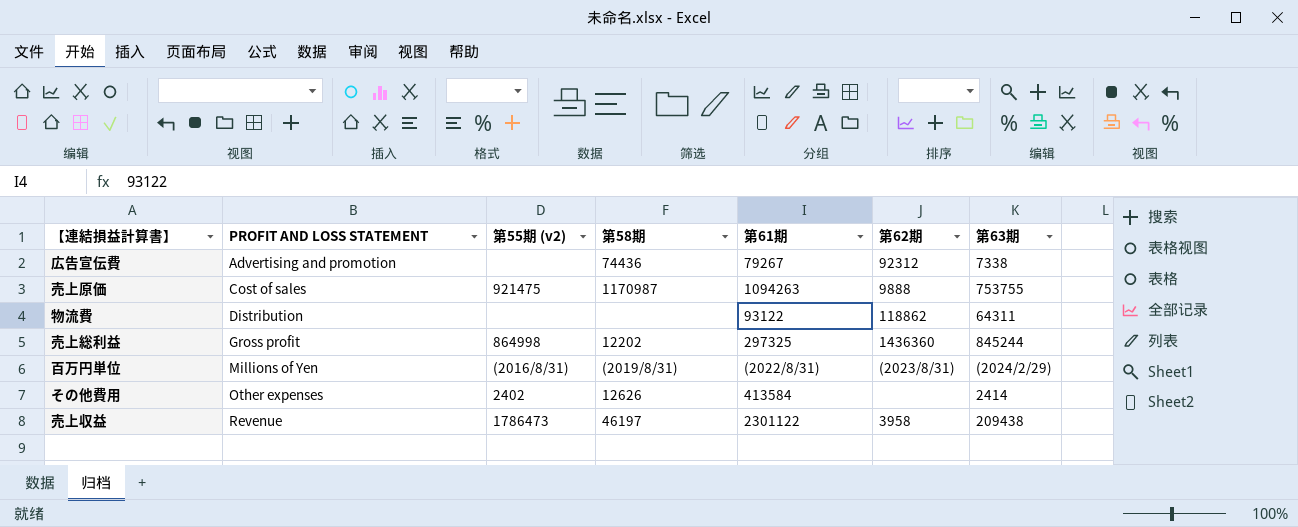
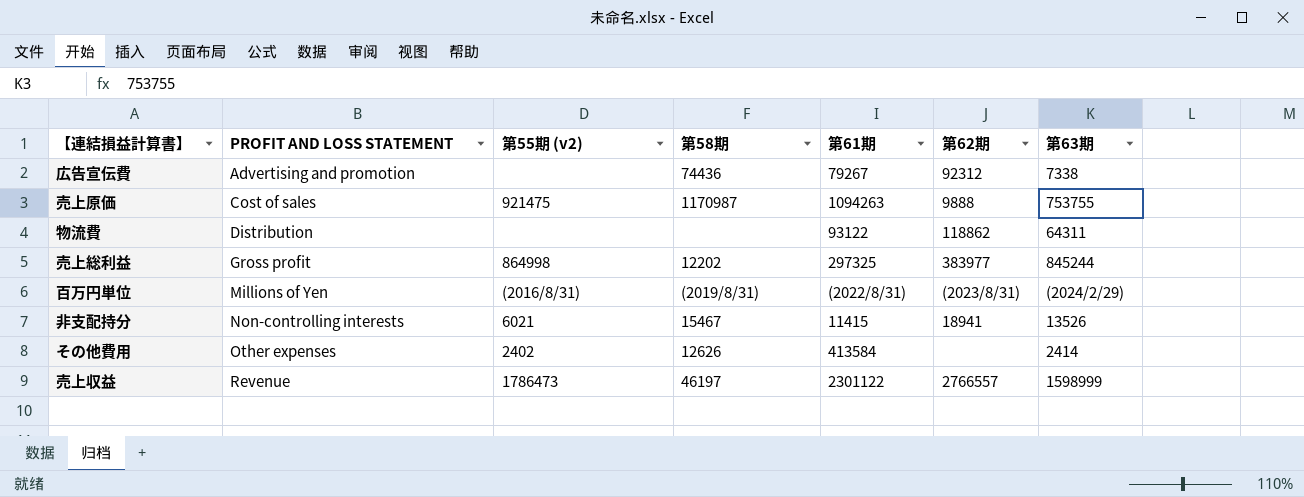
売上総利益 | 第62期: 1436360 -> 383977
row 非支配持分: none -> Non-controlling interests | 6021 | 15467 | 11415 | 18941 | 13526
売上収益 | 第62期: 3958 -> 2766557
売上収益 | 第63期: 209438 -> 1598999

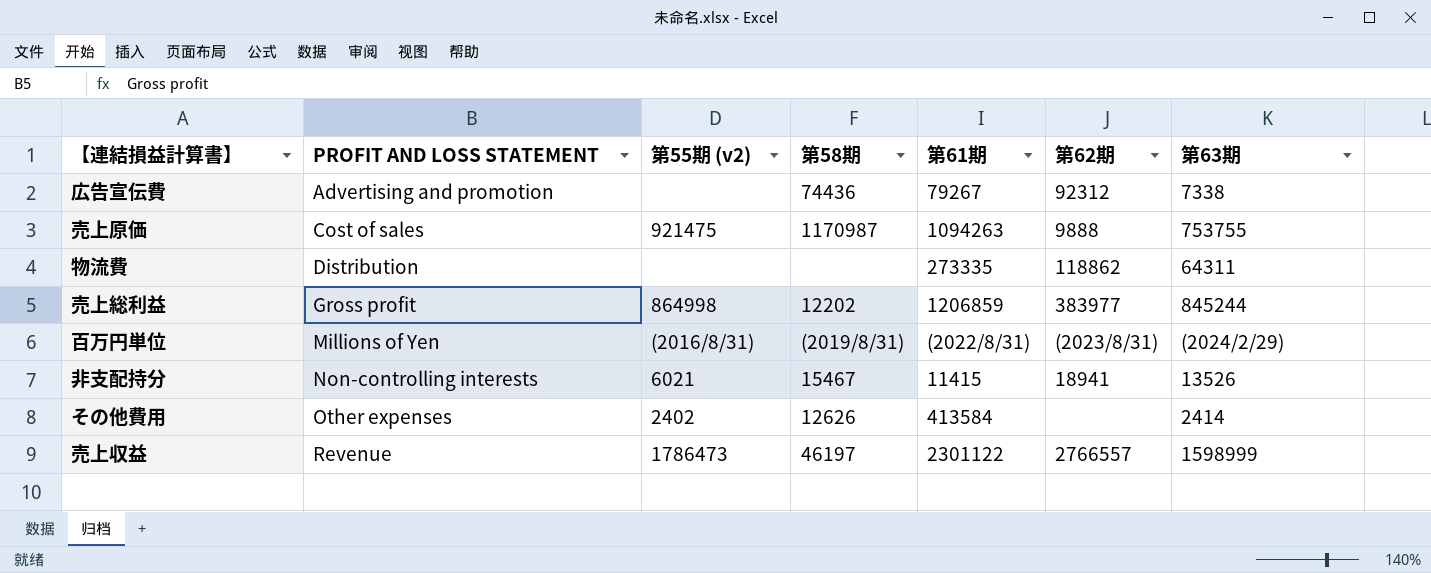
物流費 | 第61期: 93122 -> 273335
売上総利益 | 第61期: 297325 -> 1206859

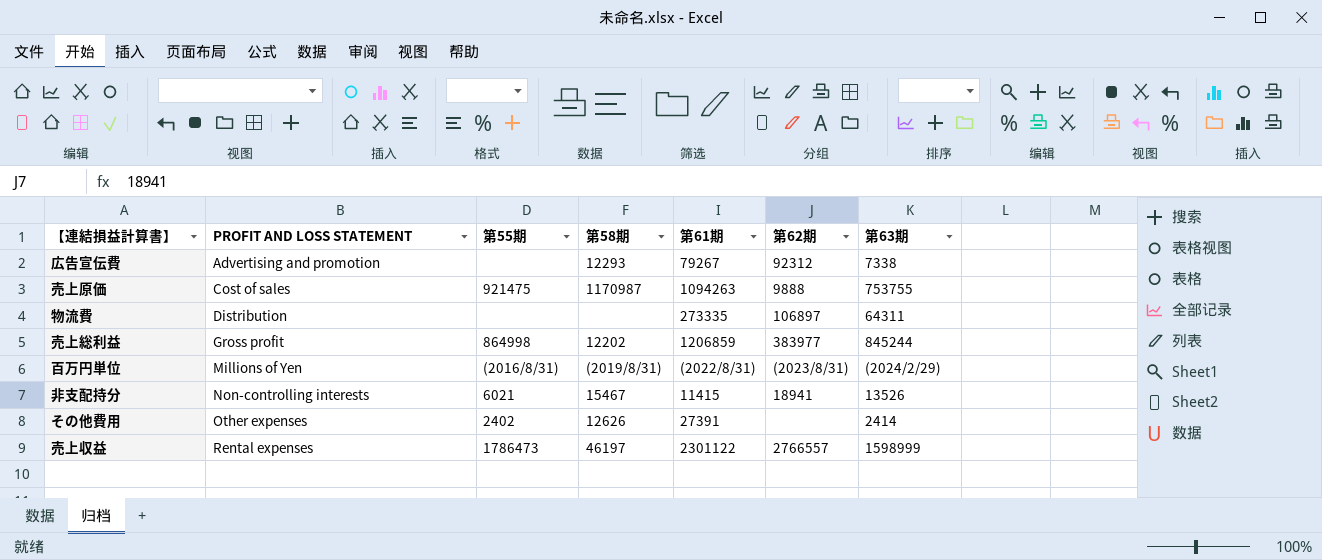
column name: 第55期 (v2) -> 第55期
広告宣伝費 | 第58期: 74436 -> 12293
物流費 | 第62期: 118862 -> 106897
その他費用 | 第61期: 413584 -> 27391
売上収益 | PROFIT AND LOSS STATEMENT: Revenue -> Rental expenses

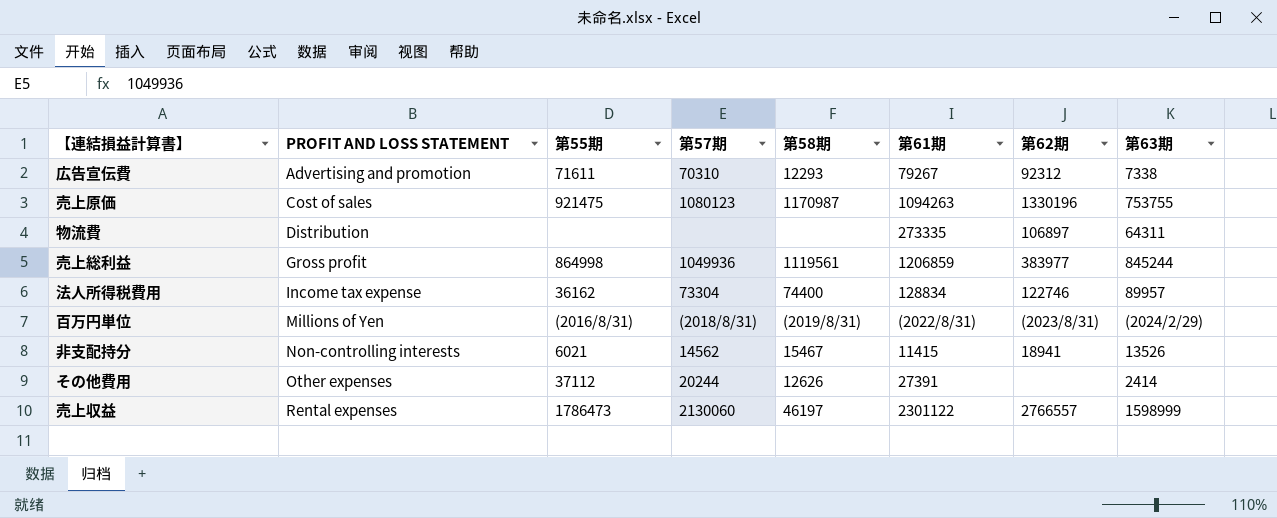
column 第57期 | position: none -> 4
広告宣伝費 | 第55期: none -> 71611
売上原価 | 第62期: 9888 -> 1330196
売上総利益 | 第58期: 12202 -> 1119561
row 法人所得税費用: none -> Income tax expense | 36162 | 73304 | 74400 | 128834 | 122746 | 89957
その他費用 | 第55期: 2402 -> 37112

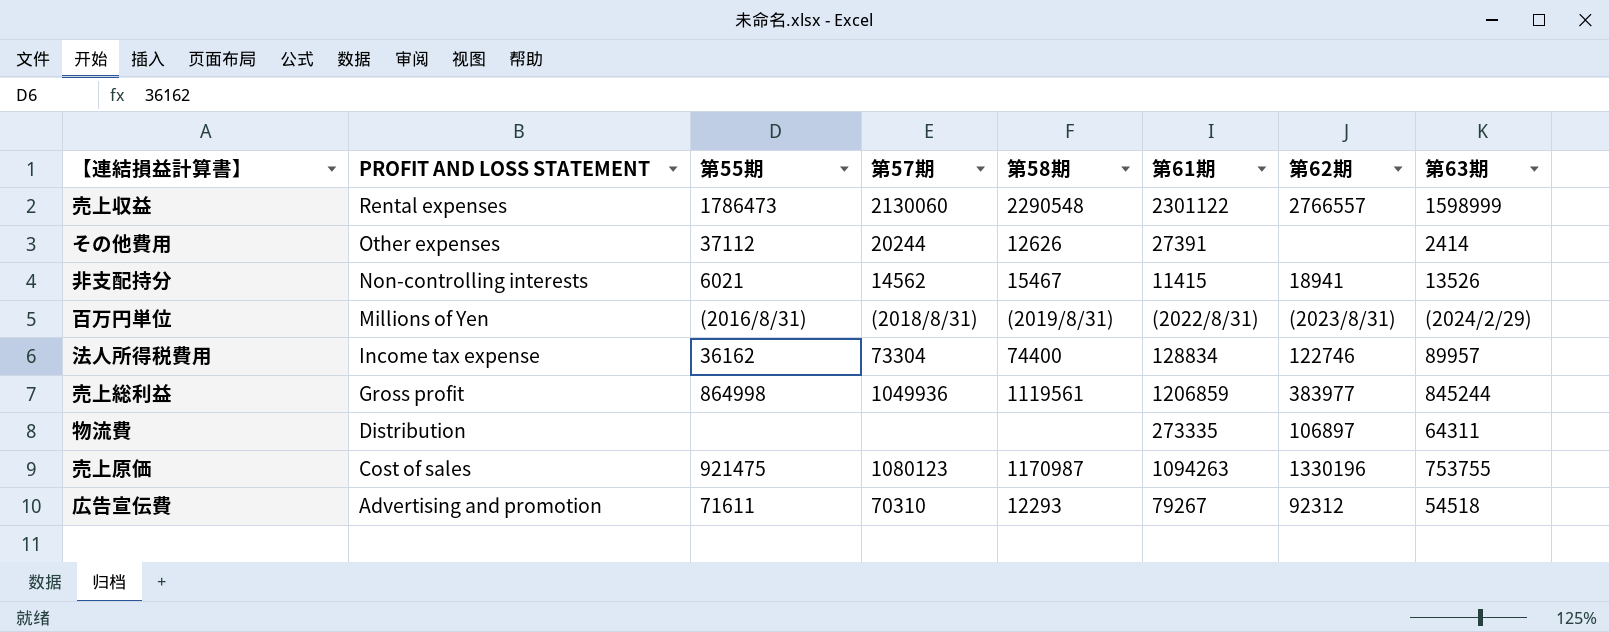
row order: PROFIT AND LOSS STATEMENT ascending -> PROFIT AND LOSS STATEMENT descending
売上収益 | 第58期: 46197 -> 2290548
広告宣伝費 | 第63期: 7338 -> 54518

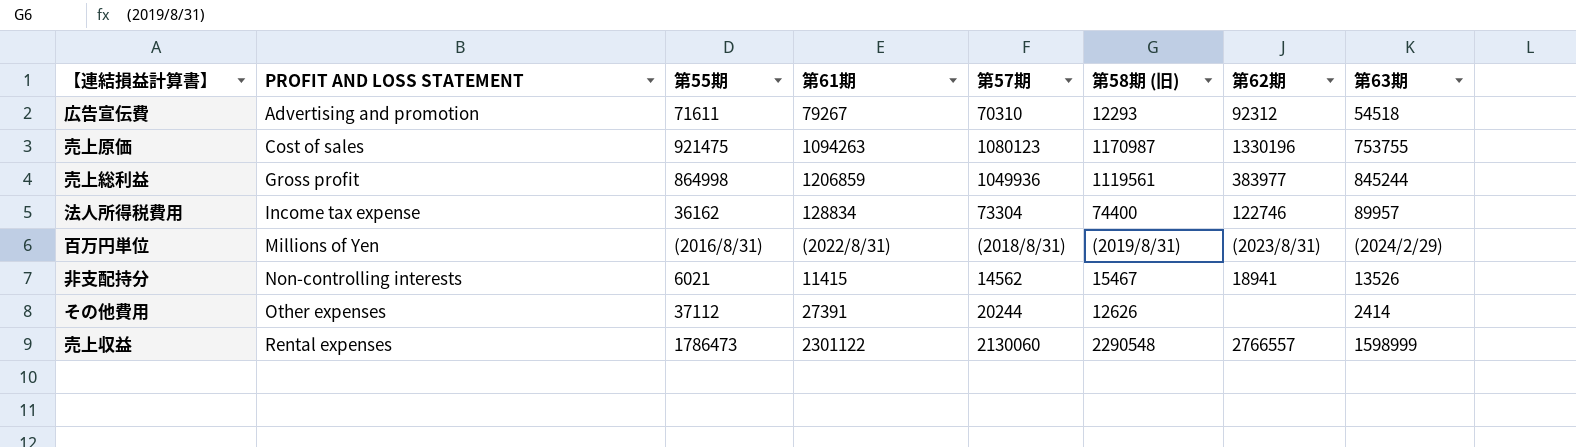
row order: PROFIT AND LOSS STATEMENT descending -> PROFIT AND LOSS STATEMENT ascending
column 第61期 | position: 6 -> 4
column name: 第58期 -> 第58期 (旧)
row 物流費: Distribution | none | none | none | 273335 | 106897 | 64311 -> none

